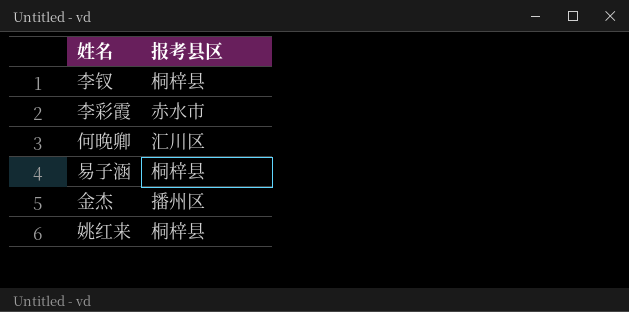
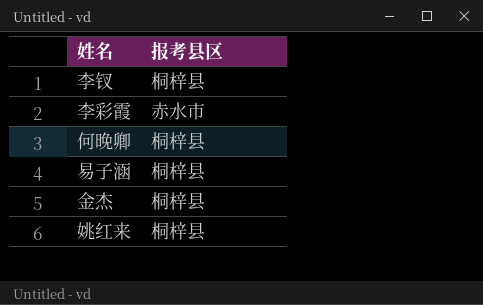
何晚卿 | 报考县区: 汇川区 -> 桐梓县
金杰 | 报考县区: 播州区 -> 桐梓县

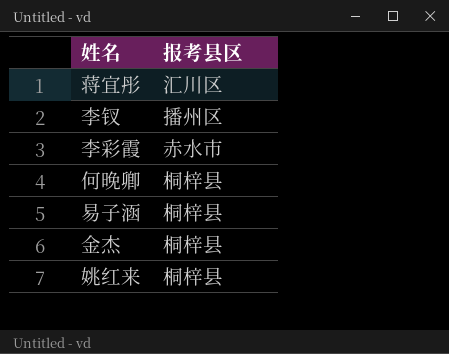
row 蒋宜彤: none -> 汇川区
李钗 | 报考县区: 桐梓县 -> 播州区

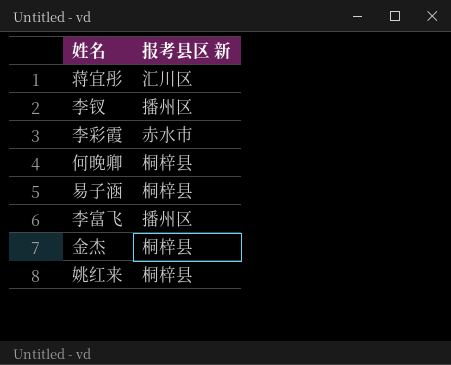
column name: 报考县区 -> 报考县区 新
row 李富飞: none -> 播州区

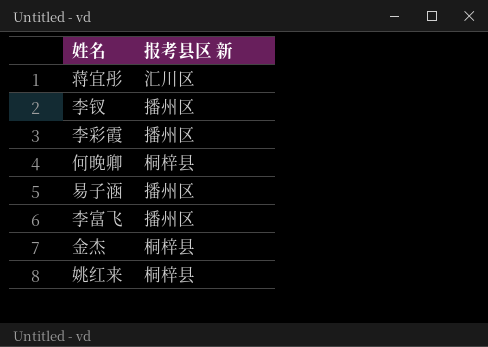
李彩霞 | 报考县区 新: 赤水市 -> 播州区
易子涵 | 报考县区 新: 桐梓县 -> 播州区

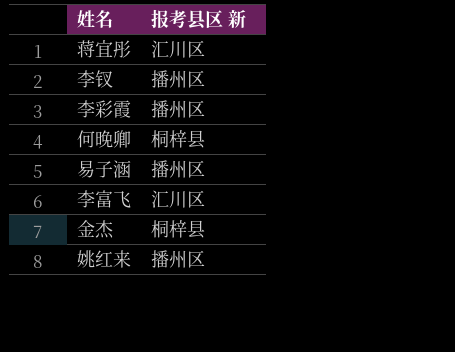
李富飞 | 报考县区 新: 播州区 -> 汇川区
姚红来 | 报考县区 新: 桐梓县 -> 播州区

